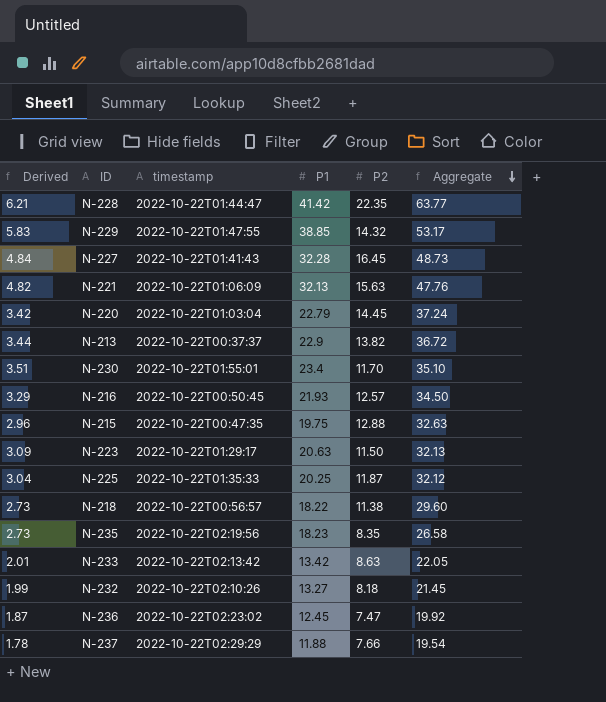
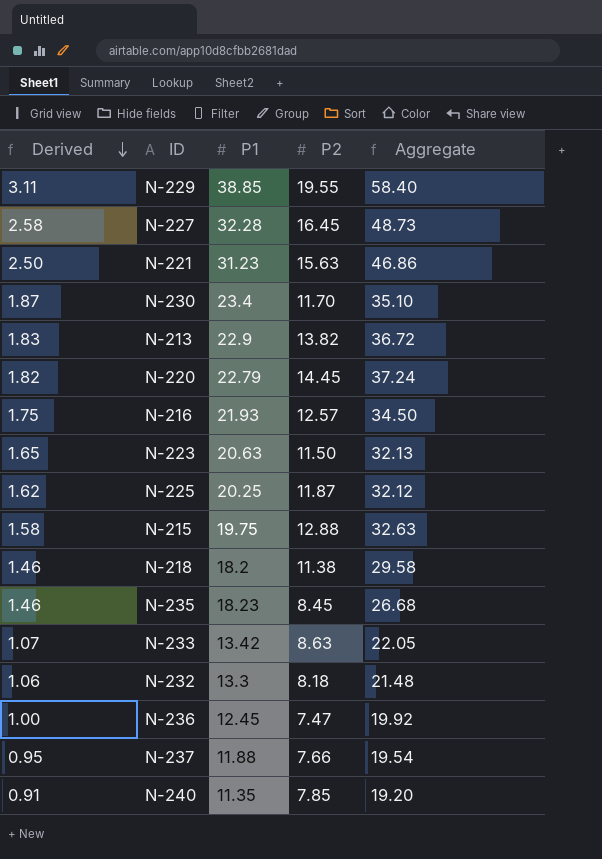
row order: Aggregate descending -> Derived descending
column timestamp | position: 3 -> none
column Derived | formula: [P1] * 0.15 -> [P1] * 0.08
row N-228: 6.21 | 2022-10-22T01:44:47 | 41.42 | 22.35 | 63.77 -> none
N-229 | P2: 14.32 -> 19.55
N-229 | Aggregate: 53.17 -> 58.40
N-221 | P1: 32.13 -> 31.23
N-221 | Aggregate: 47.76 -> 46.86
N-218 | P1: 18.22 -> 18.2
N-218 | Aggregate: 29.60 -> 29.58
N-235 | P2: 8.35 -> 8.45
N-235 | Aggregate: 26.58 -> 26.68
N-232 | P1: 13.27 -> 13.3
N-232 | Aggregate: 21.45 -> 21.48
row N-240: none -> 0.91 | 11.35 | 7.85 | 19.20

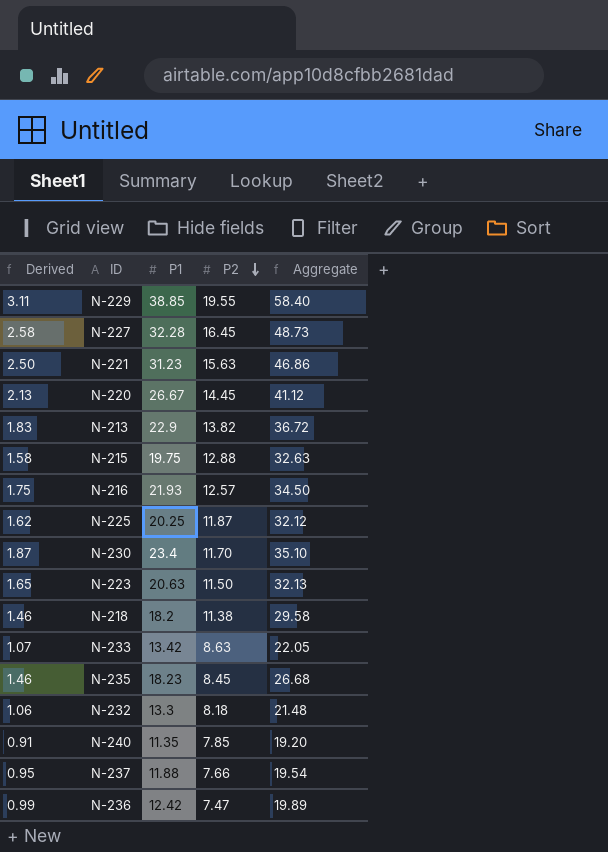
row order: Derived descending -> P2 descending
N-220 | Derived: 1.82 -> 2.13
N-220 | P1: 22.79 -> 26.67
N-220 | Aggregate: 37.24 -> 41.12
N-236 | Derived: 1.00 -> 0.99
N-236 | P1: 12.45 -> 12.42
N-236 | Aggregate: 19.92 -> 19.89

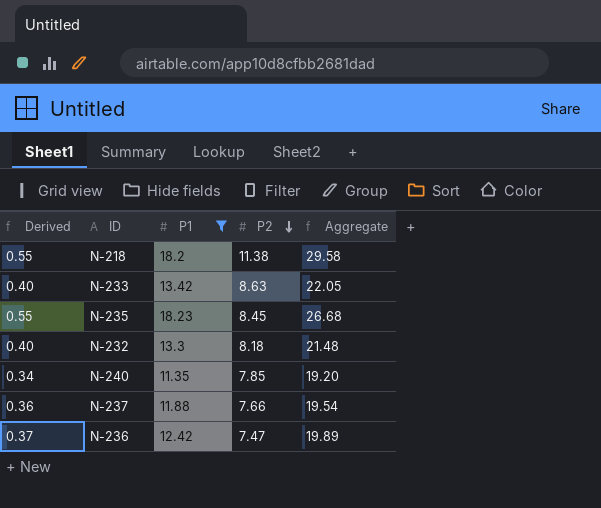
filter: none -> P1 <= 18.23
column Derived | formula: [P1] * 0.08 -> [P1] * 0.03

